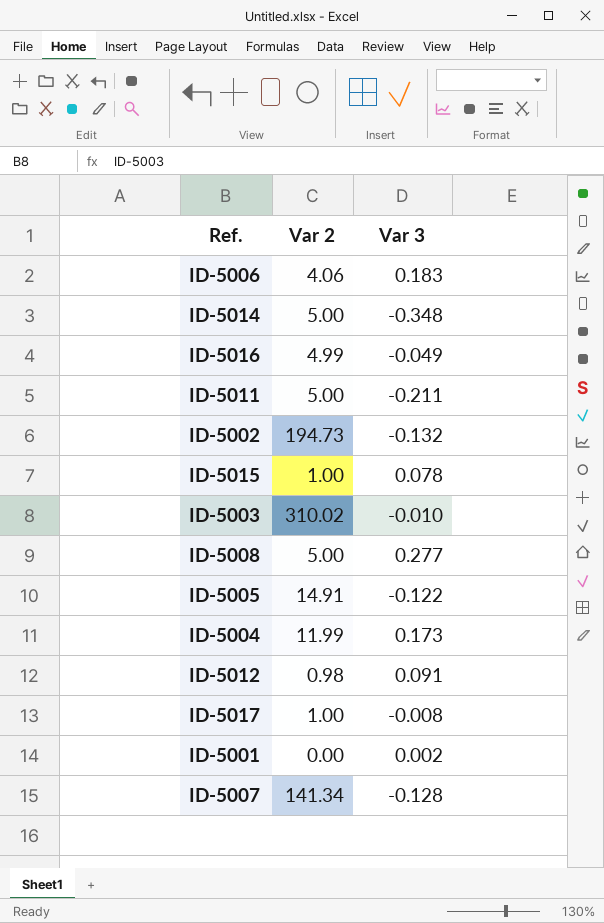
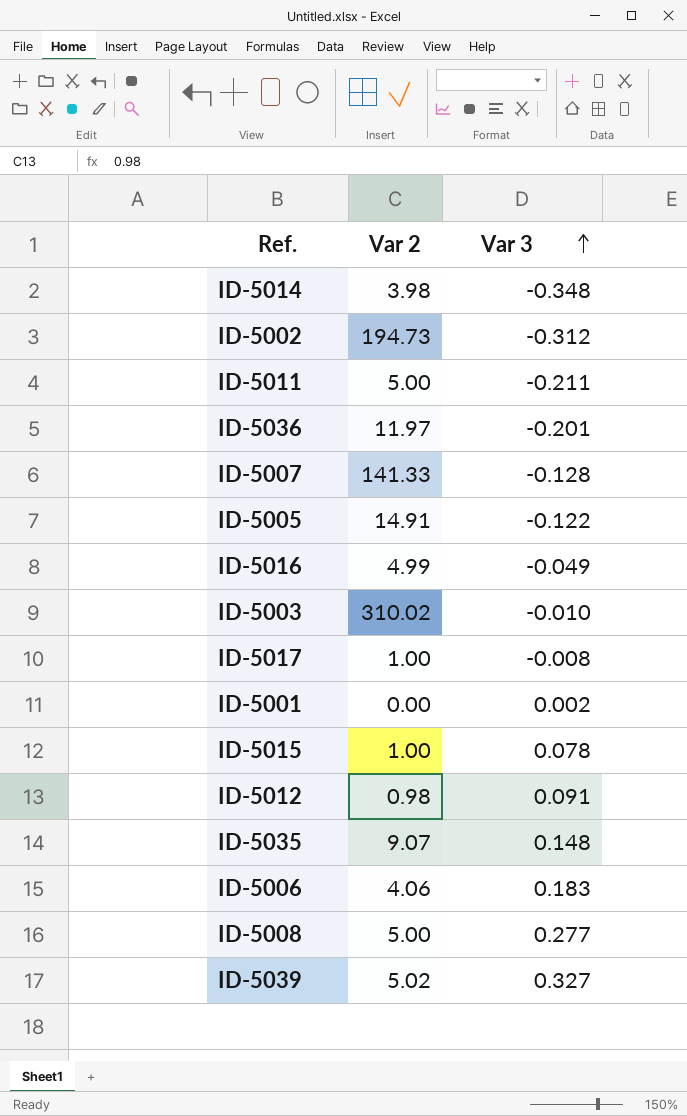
row order: none -> Var 3 ascending
row ID-5004: 11.99 | 0.173 -> none
ID-5014 | Var 2: 5.00 -> 3.98
ID-5002 | Var 3: -0.132 -> -0.312
row ID-5036: none -> 11.97 | -0.201
ID-5007 | Var 2: 141.34 -> 141.33
row ID-5035: none -> 9.07 | 0.148
row ID-5039: none -> 5.02 | 0.327

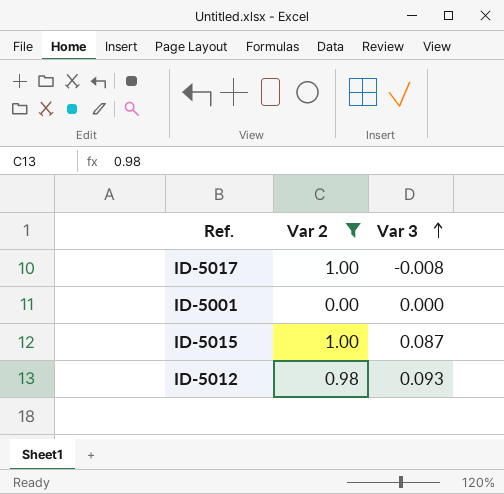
filter: none -> Var 2 <= 1.00
ID-5001 | Var 3: 0.002 -> 0.000
ID-5015 | Var 3: 0.078 -> 0.087
ID-5012 | Var 3: 0.091 -> 0.093

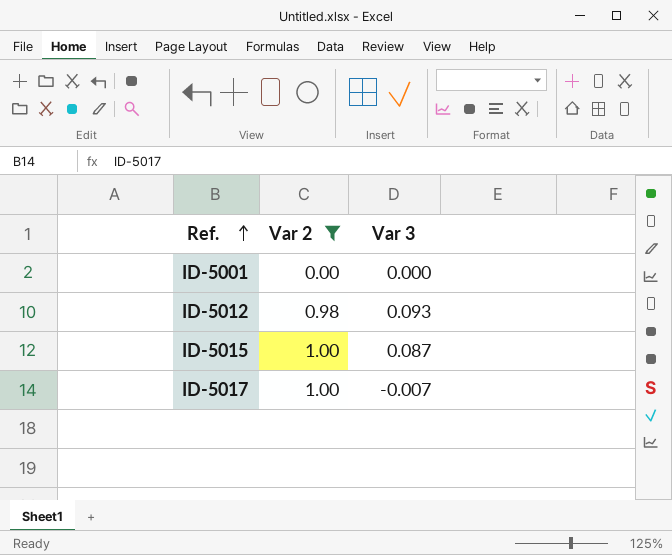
row order: Var 3 ascending -> Ref. ascending
ID-5017 | Var 3: -0.008 -> -0.007

